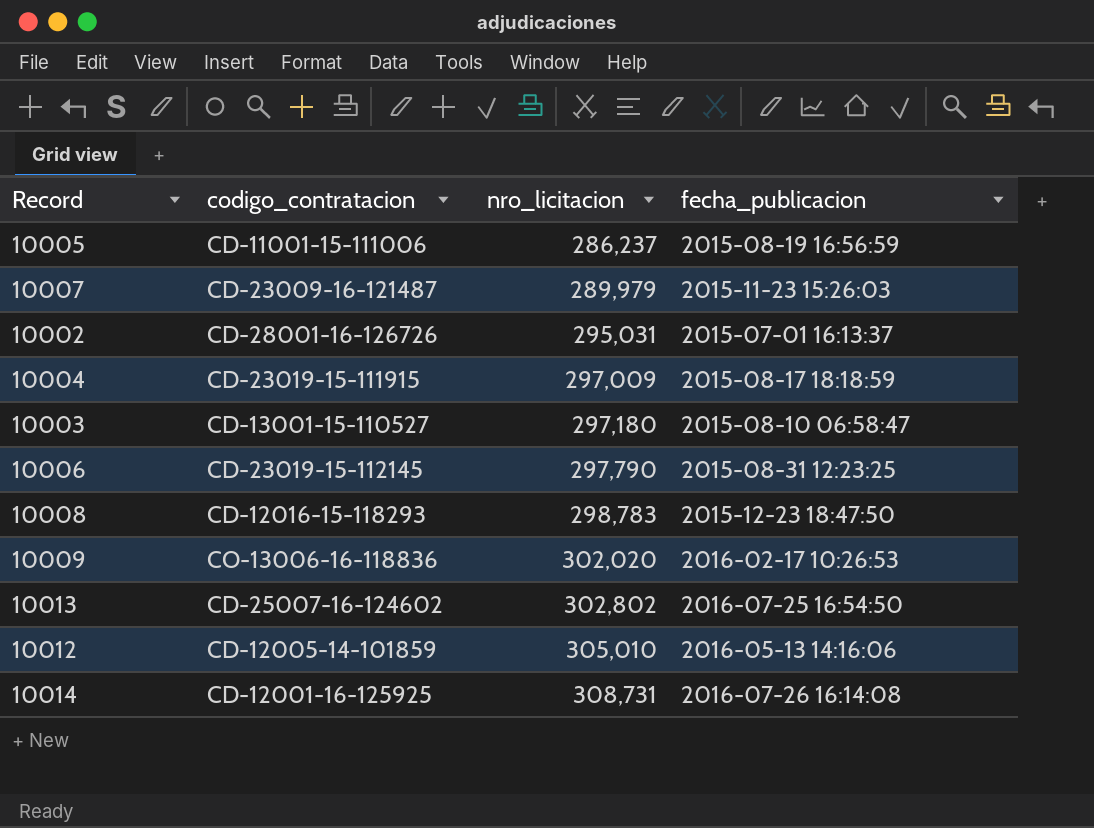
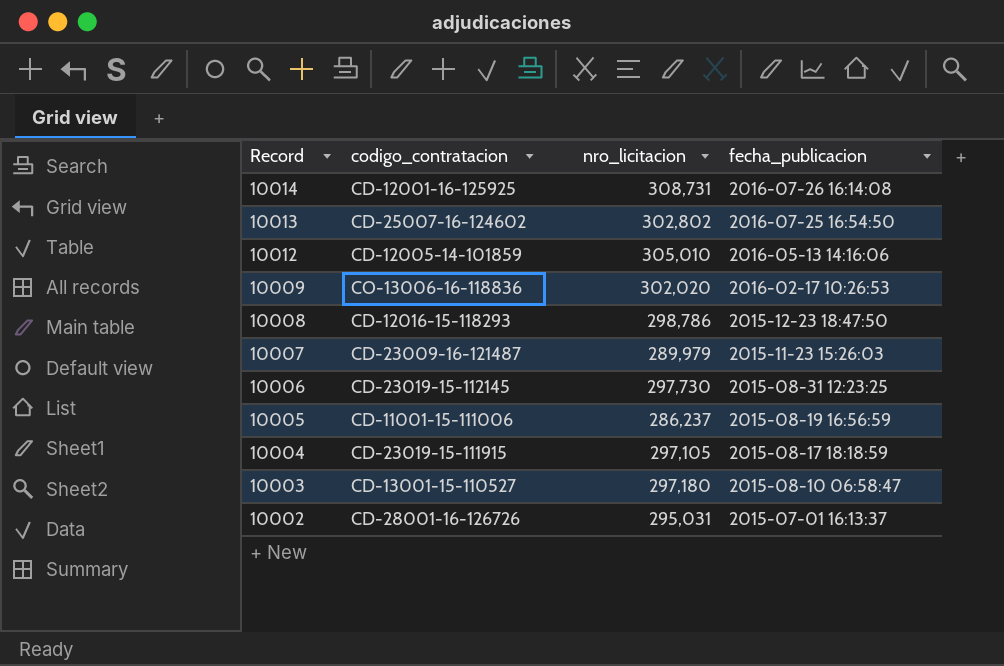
row order: nro_licitacion ascending -> Record descending
10008 | nro_licitacion: 298,783 -> 298,786
10006 | nro_licitacion: 297,790 -> 297,730
10004 | nro_licitacion: 297,009 -> 297,105

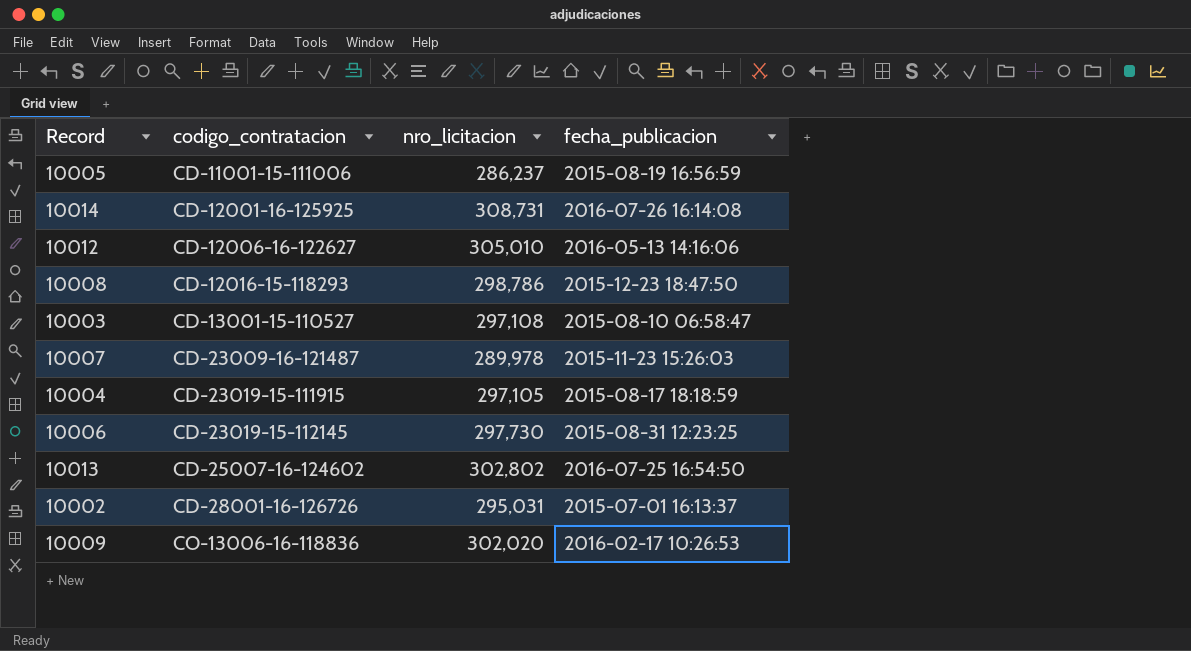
row order: Record descending -> codigo_contratacion ascending
10012 | codigo_contratacion: CD-12005-14-101859 -> CD-12006-16-122627
10003 | nro_licitacion: 297,180 -> 297,108
10007 | nro_licitacion: 289,979 -> 289,978

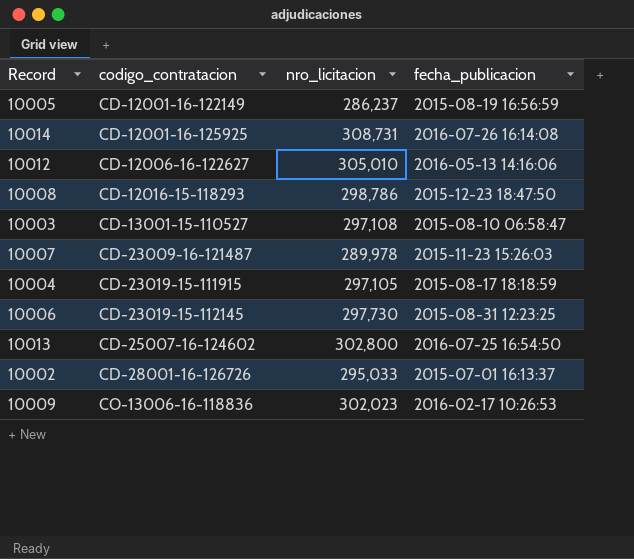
10005 | codigo_contratacion: CD-11001-15-111006 -> CD-12001-16-122149
10013 | nro_licitacion: 302,802 -> 302,800
10002 | nro_licitacion: 295,031 -> 295,033
10009 | nro_licitacion: 302,020 -> 302,023

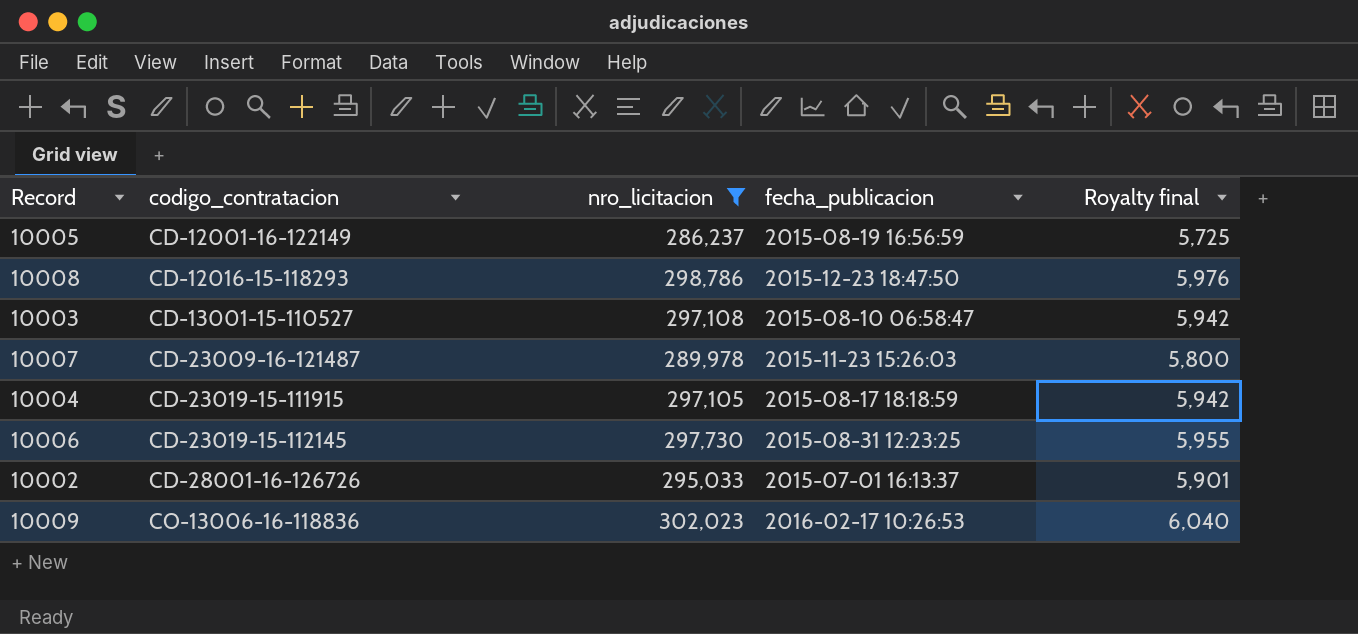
filter: none -> nro_licitacion <= 302,023
column Royalty final | formula: none -> [nro_licitacion] * 0.02

